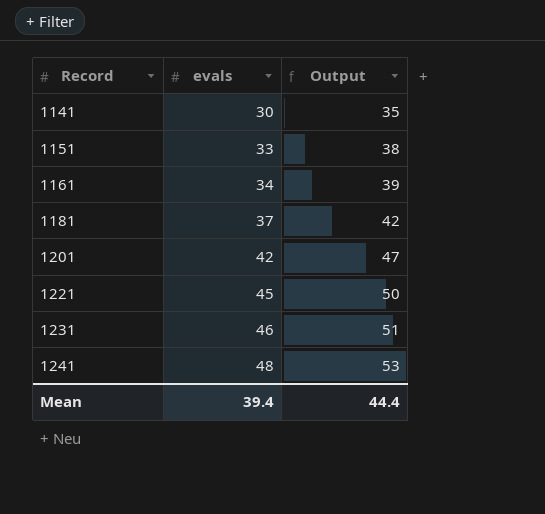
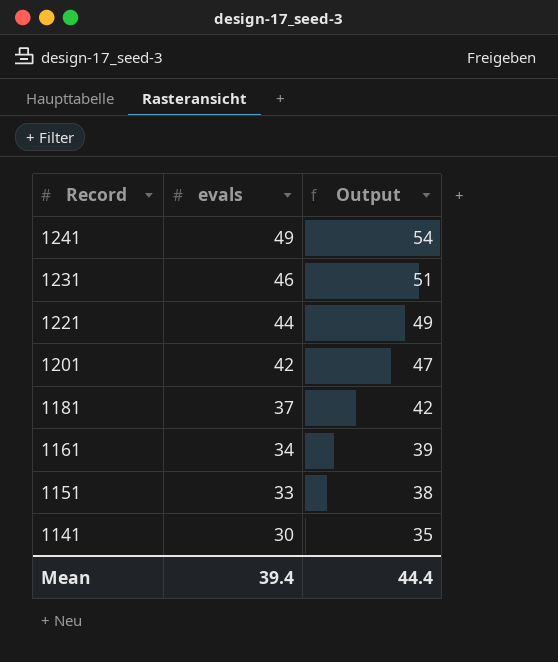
row order: Record ascending -> Record descending
1241 | evals: 48 -> 49
1241 | Output: 53 -> 54
1221 | evals: 45 -> 44
1221 | Output: 50 -> 49

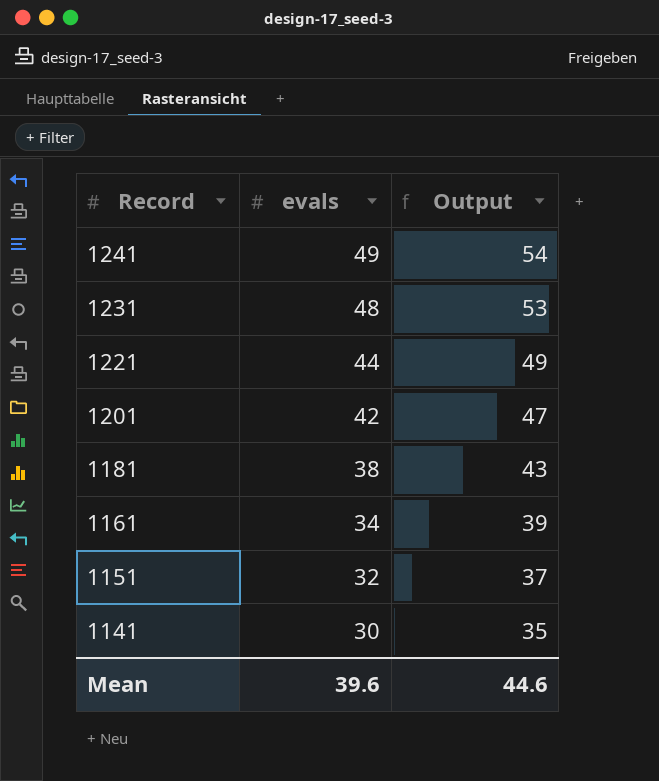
1231 | evals: 46 -> 48
1231 | Output: 51 -> 53
1181 | evals: 37 -> 38
1181 | Output: 42 -> 43
1151 | evals: 33 -> 32
1151 | Output: 38 -> 37
Mean | evals: 39.4 -> 39.6
Mean | Output: 44.4 -> 44.6

